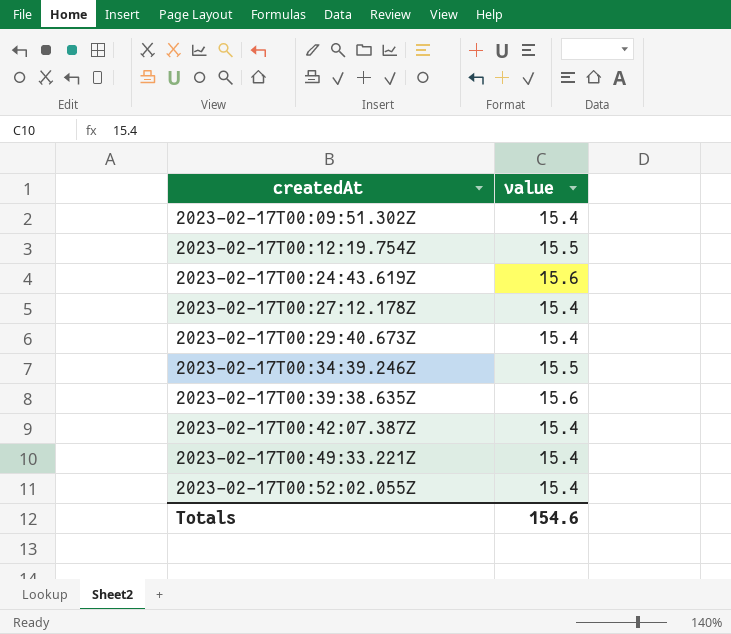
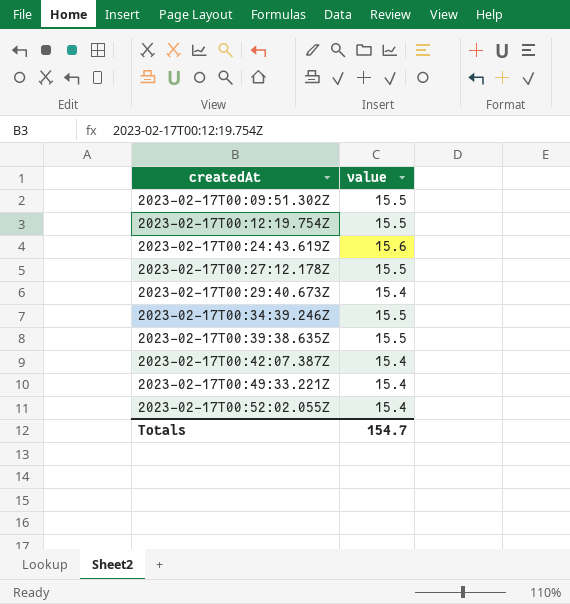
2023-02-17T00:09:51.302Z | value: 15.4 -> 15.5
2023-02-17T00:27:12.178Z | value: 15.4 -> 15.5
2023-02-17T00:39:38.635Z | value: 15.6 -> 15.5
Totals | value: 154.6 -> 154.7

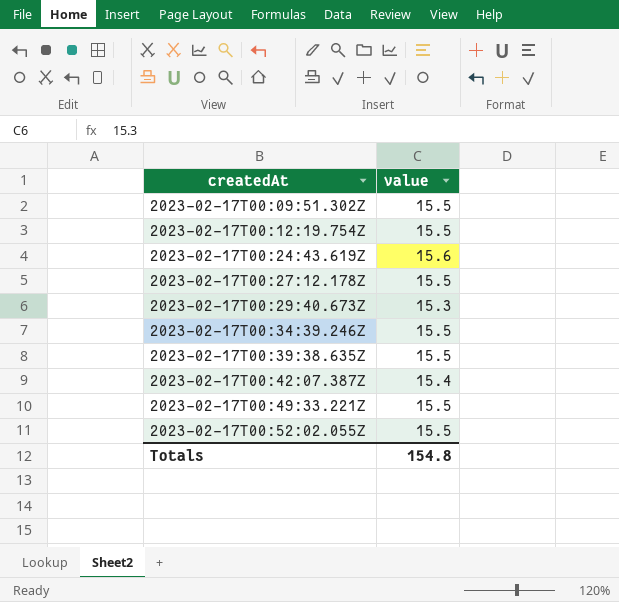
2023-02-17T00:29:40.673Z | value: 15.4 -> 15.3
2023-02-17T00:49:33.221Z | value: 15.4 -> 15.5
2023-02-17T00:52:02.055Z | value: 15.4 -> 15.5
Totals | value: 154.7 -> 154.8

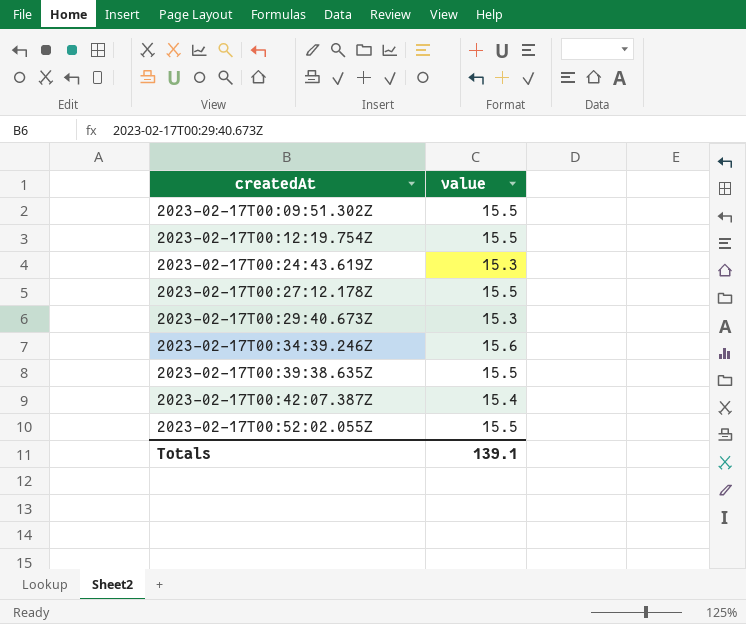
row 2023-02-17T00:49:33.221Z: 15.5 -> none
2023-02-17T00:24:43.619Z | value: 15.6 -> 15.3
2023-02-17T00:34:39.246Z | value: 15.5 -> 15.6
Totals | value: 154.8 -> 139.1

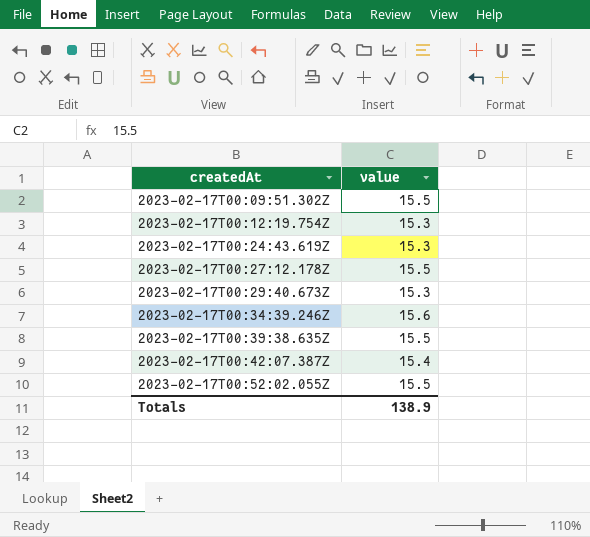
2023-02-17T00:12:19.754Z | value: 15.5 -> 15.3
Totals | value: 139.1 -> 138.9

